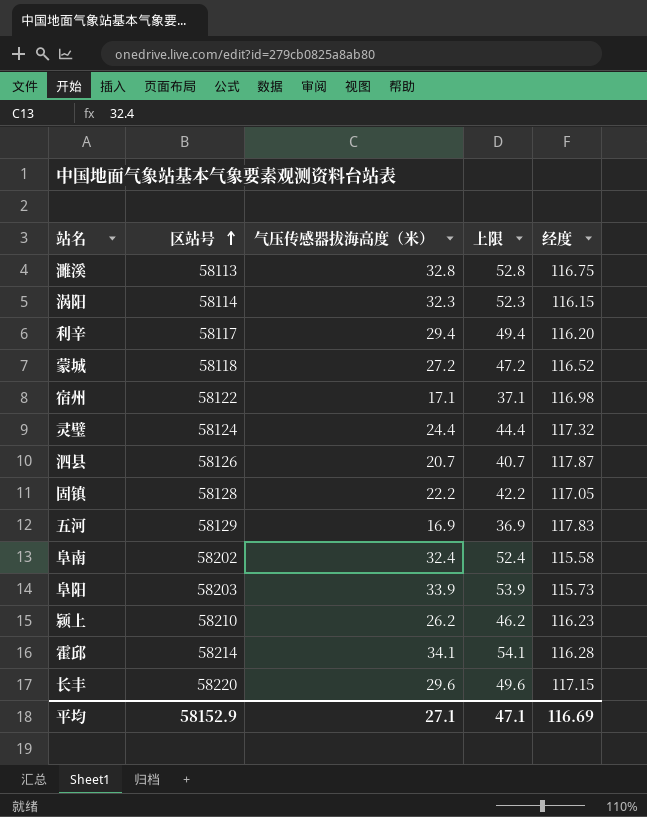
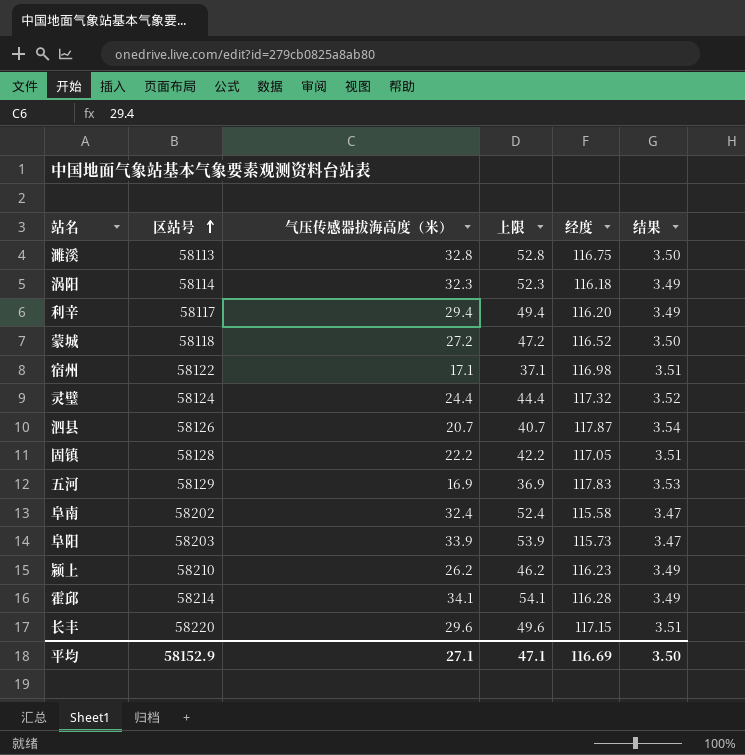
column 结果 | formula: none -> [经度] * 0.03
涡阳 | 经度: 116.15 -> 116.18

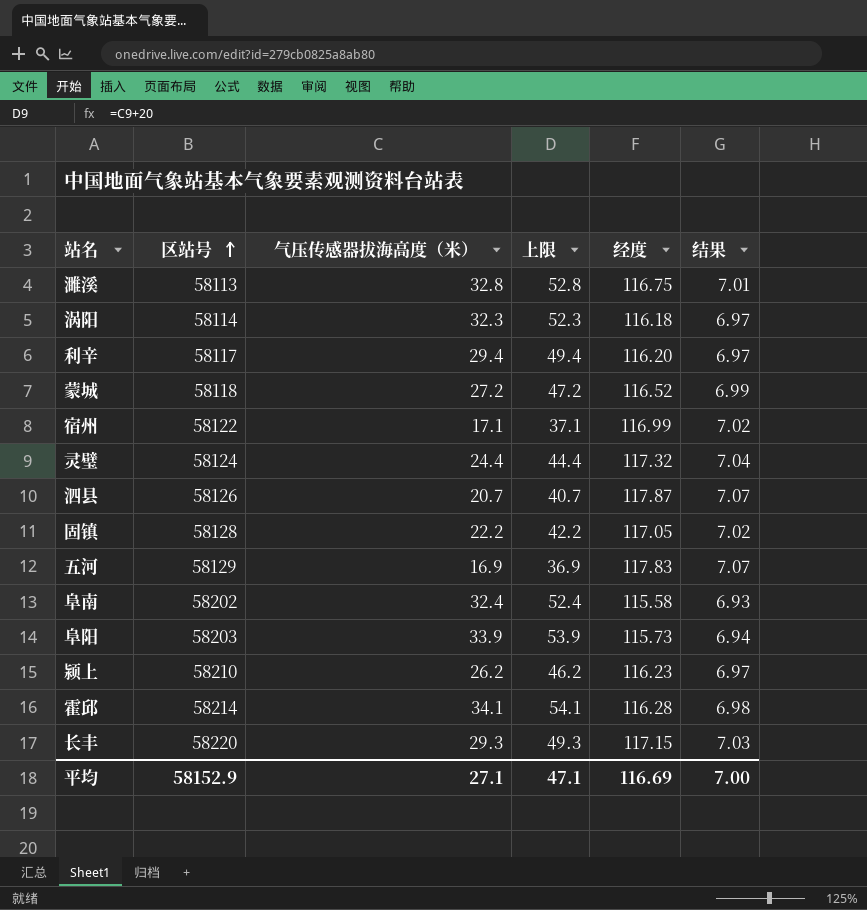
column 结果 | formula: [经度] * 0.03 -> [经度] * 0.06
宿州 | 经度: 116.98 -> 116.99
长丰 | 气压传感器拔海高度（米）: 29.6 -> 29.3
长丰 | 上限: 49.6 -> 49.3
平均 | 结果: 3.50 -> 7.00

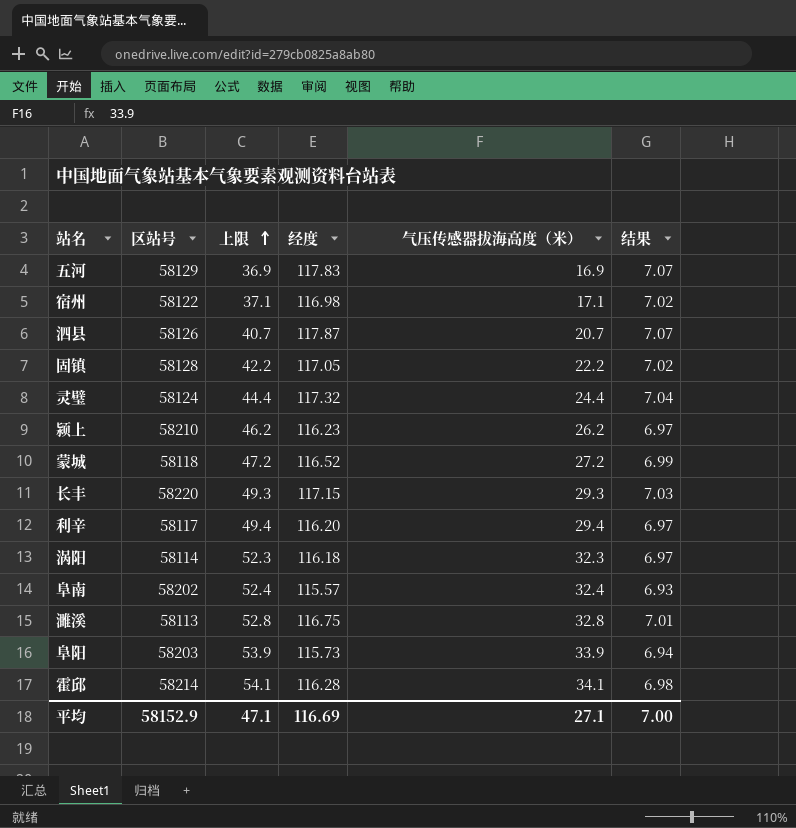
row order: 区站号 ascending -> 上限 ascending
column 气压传感器拔海高度（米） | position: 3 -> 5
宿州 | 经度: 116.99 -> 116.98
阜南 | 经度: 115.58 -> 115.57

